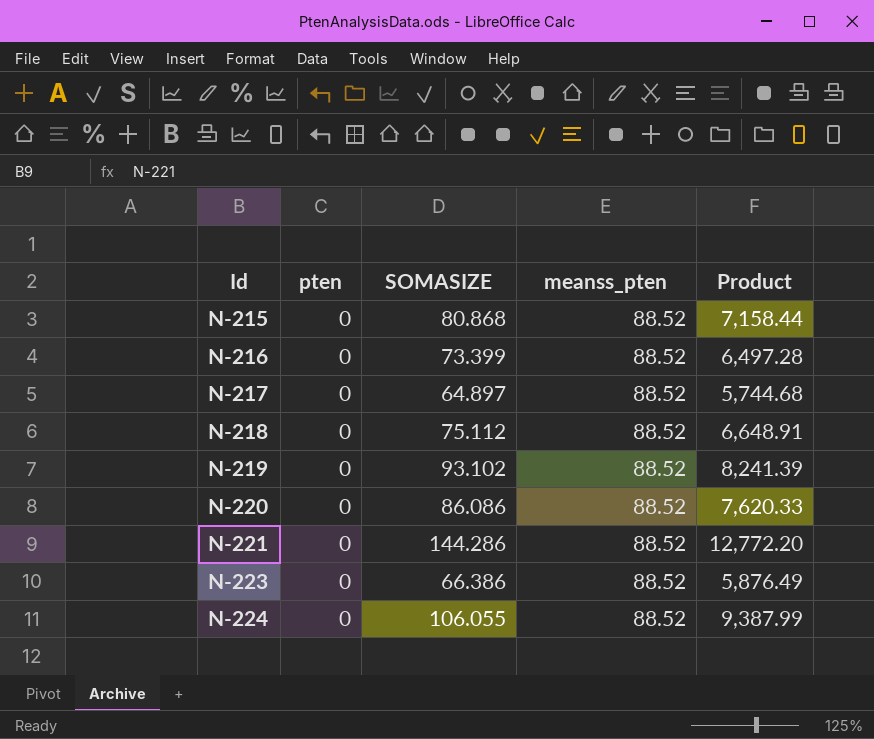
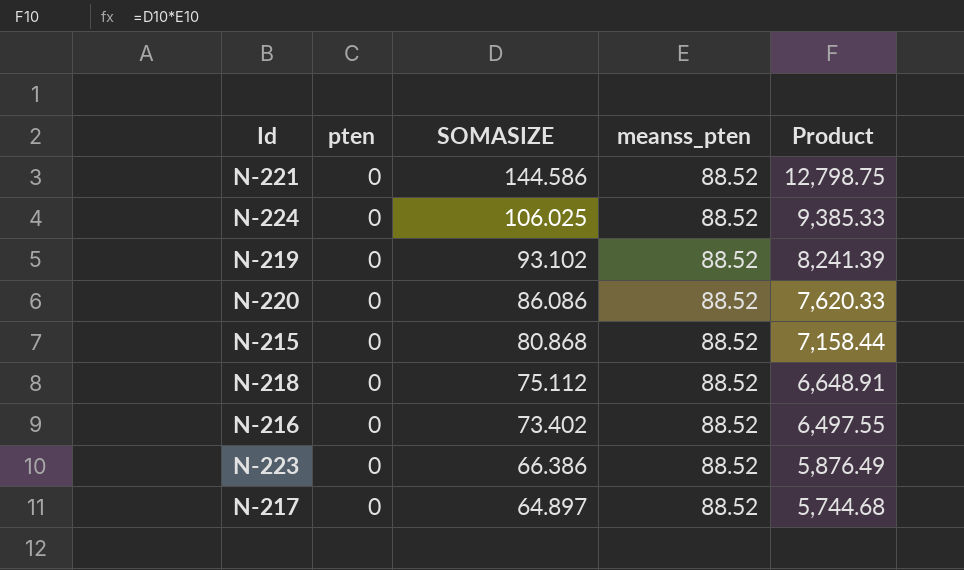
row order: Id ascending -> SOMASIZE descending
N-221 | SOMASIZE: 144.286 -> 144.586
N-221 | Product: 12,772.20 -> 12,798.75
N-224 | SOMASIZE: 106.055 -> 106.025
N-224 | Product: 9,387.99 -> 9,385.33
N-216 | SOMASIZE: 73.399 -> 73.402
N-216 | Product: 6,497.28 -> 6,497.55

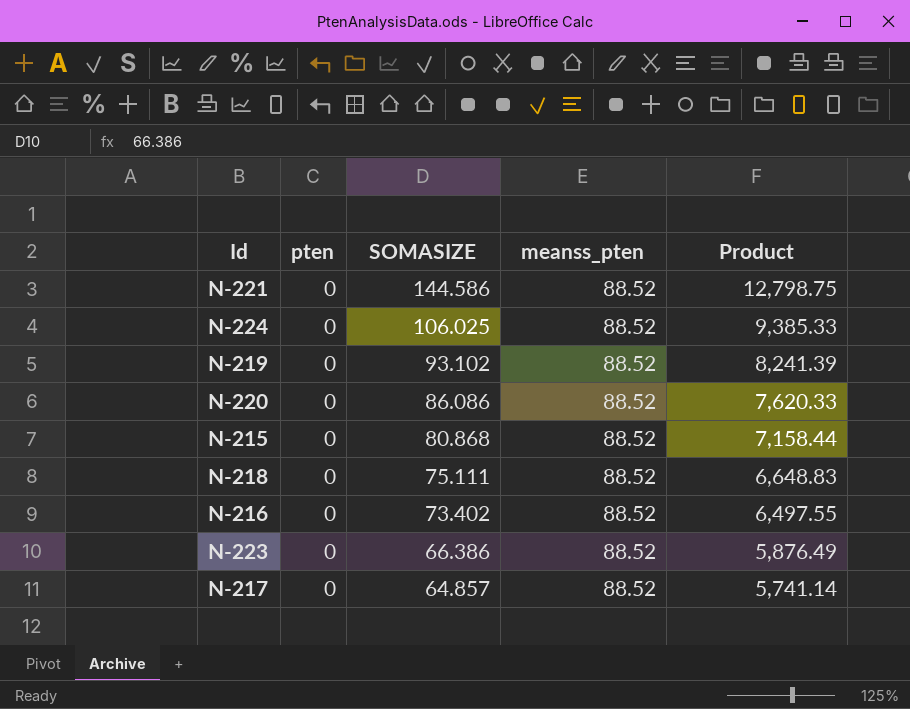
N-218 | SOMASIZE: 75.112 -> 75.111
N-218 | Product: 6,648.91 -> 6,648.83
N-217 | SOMASIZE: 64.897 -> 64.857
N-217 | Product: 5,744.68 -> 5,741.14

